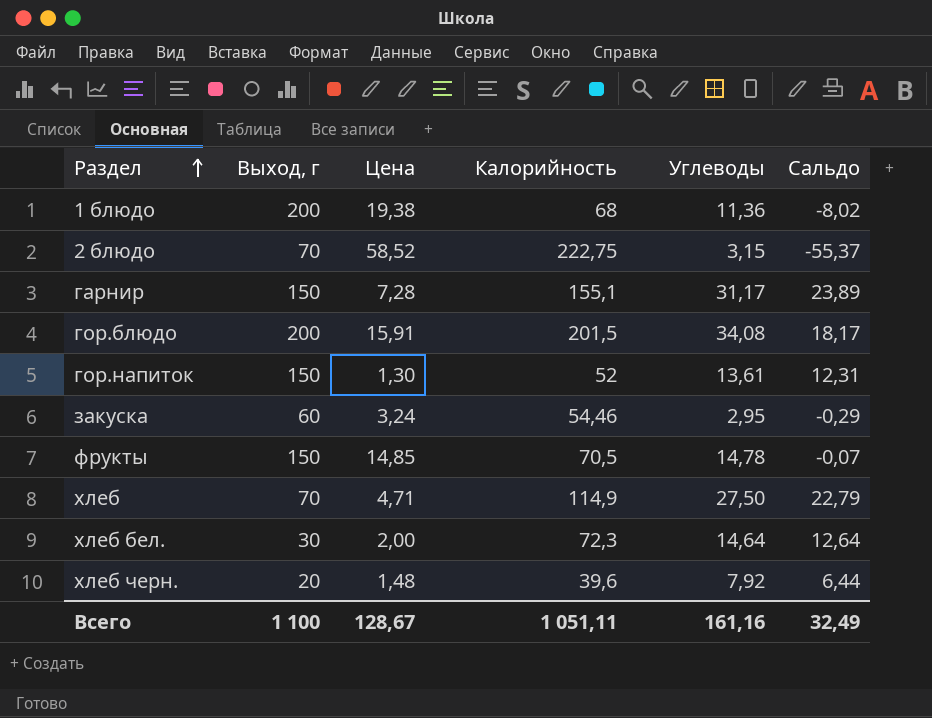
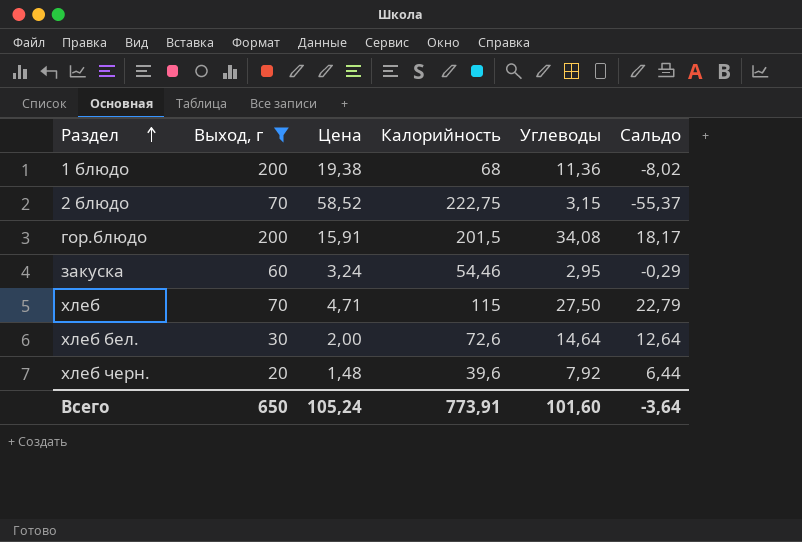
filter: none -> Выход, г != 150
хлеб | Калорийность: 114,9 -> 115
хлеб бел. | Калорийность: 72,3 -> 72,6
Всего | Выход, г: 1 100 -> 650
Всего | Цена: 128,67 -> 105,24
Всего | Калорийность: 1 051,11 -> 773,91
Всего | Углеводы: 161,16 -> 101,60
Всего | Сальдо: 32,49 -> -3,64

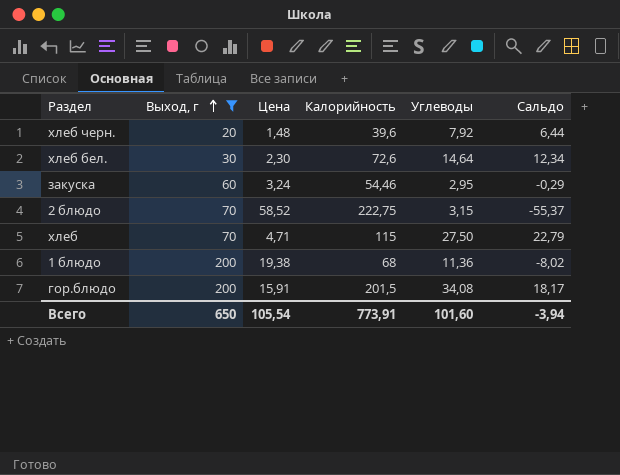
row order: Раздел ascending -> Выход, г ascending
хлеб бел. | Цена: 2,00 -> 2,30
хлеб бел. | Сальдо: 12,64 -> 12,34
Всего | Цена: 105,24 -> 105,54
Всего | Сальдо: -3,64 -> -3,94

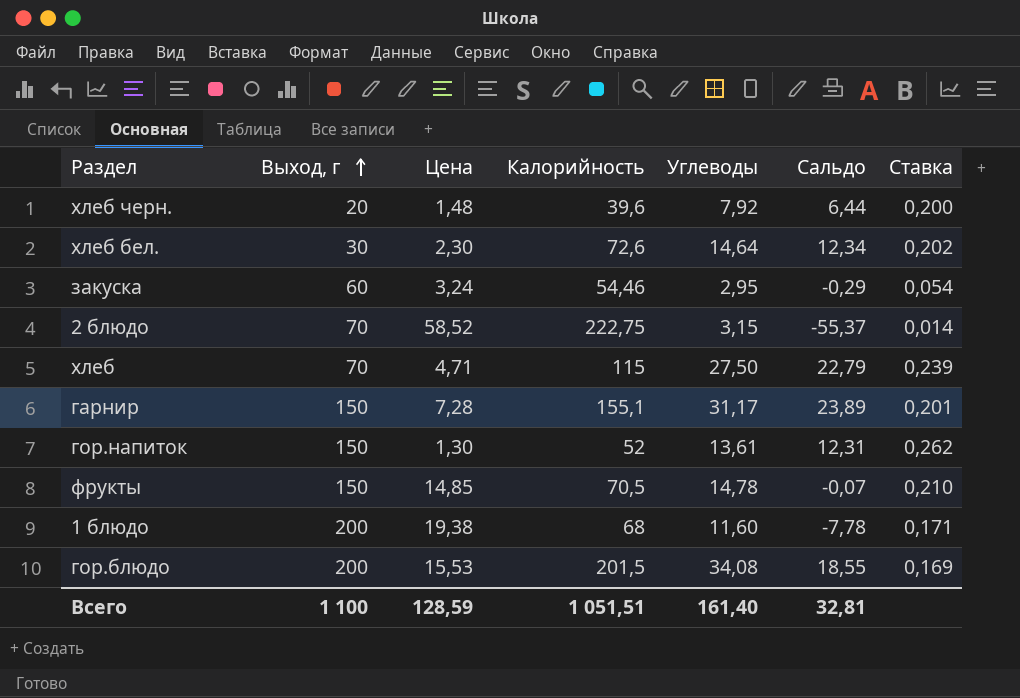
filter: Выход, г != 150 -> none
column Ставка | formula: none -> [Углеводы] / [Калорийность]
1 блюдо | Углеводы: 11,36 -> 11,60
1 блюдо | Сальдо: -8,02 -> -7,78
гор.блюдо | Цена: 15,91 -> 15,53
гор.блюдо | Сальдо: 18,17 -> 18,55
Всего | Выход, г: 650 -> 1 100
Всего | Цена: 105,54 -> 128,59
Всего | Калорийность: 773,91 -> 1 051,51
Всего | Углеводы: 101,60 -> 161,40
Всего | Сальдо: -3,94 -> 32,81

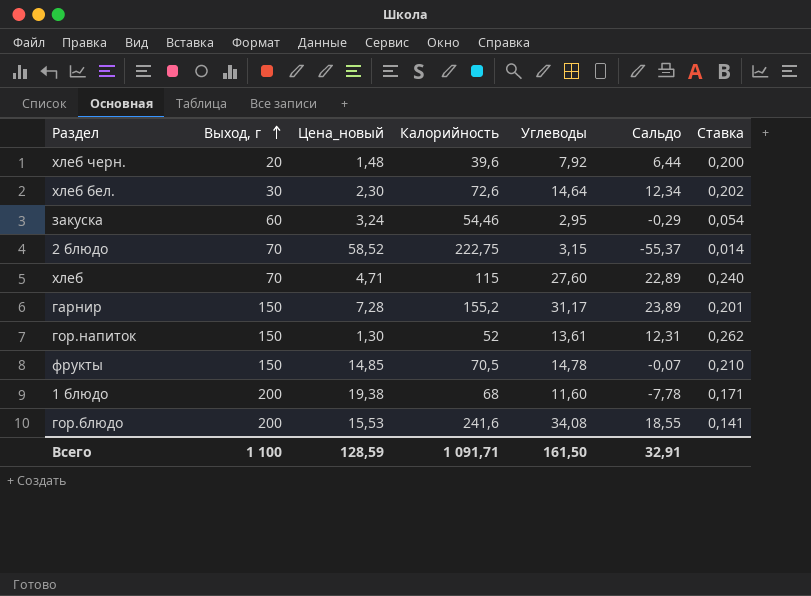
column name: Цена -> Цена_новый
хлеб | Углеводы: 27,50 -> 27,60
хлеб | Сальдо: 22,79 -> 22,89
хлеб | Ставка: 0,239 -> 0,240
гарнир | Калорийность: 155,1 -> 155,2
гор.блюдо | Калорийность: 201,5 -> 241,6
гор.блюдо | Ставка: 0,169 -> 0,141
Всего | Калорийность: 1 051,51 -> 1 091,71
Всего | Углеводы: 161,40 -> 161,50
Всего | Сальдо: 32,81 -> 32,91

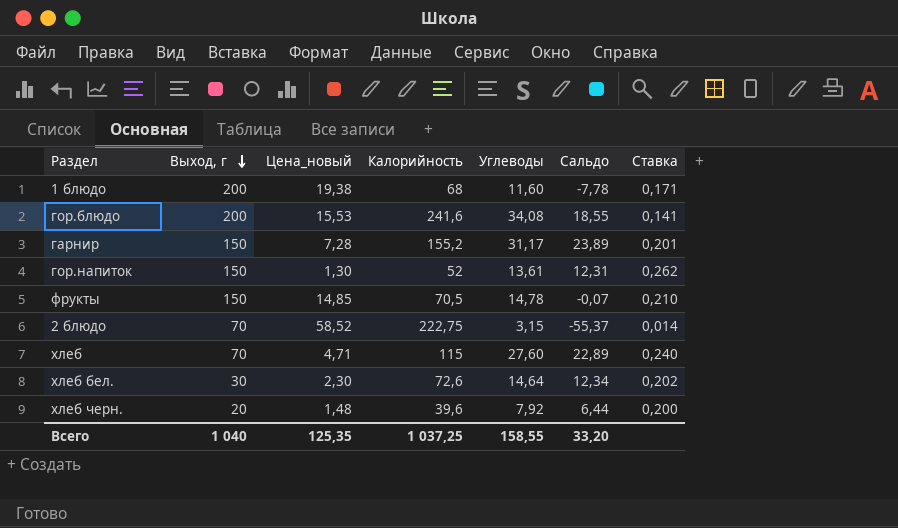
row order: Выход, г ascending -> Выход, г descending
row закуска: 60 | 3,24 | 54,46 | 2,95 | -0,29 | 0,054 -> none
Всего | Выход, г: 1 100 -> 1 040
Всего | Цена_новый: 128,59 -> 125,35
Всего | Калорийность: 1 091,71 -> 1 037,25
Всего | Углеводы: 161,50 -> 158,55
Всего | Сальдо: 32,91 -> 33,20

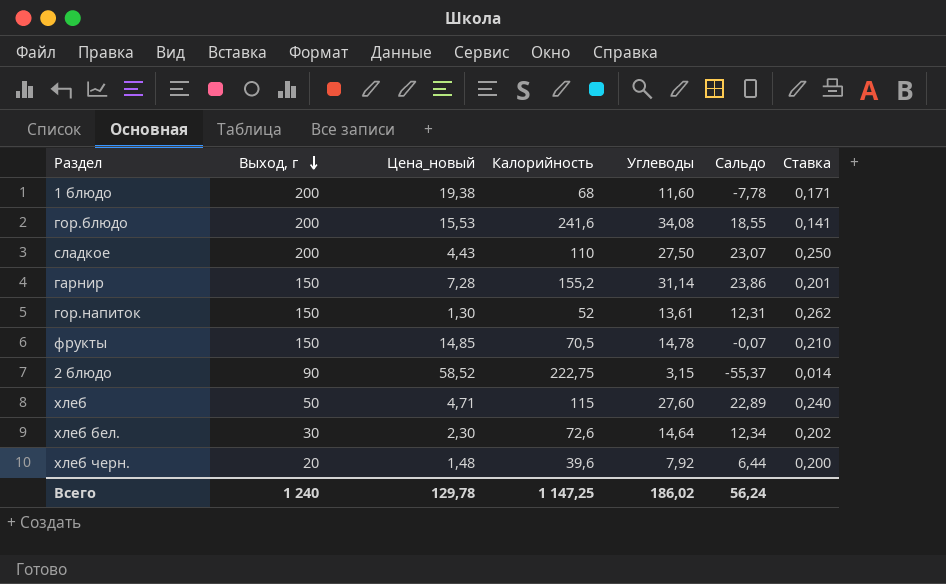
row сладкое: none -> 200 | 4,43 | 110 | 27,50 | 23,07 | 0,250
гарнир | Углеводы: 31,17 -> 31,14
гарнир | Сальдо: 23,89 -> 23,86
2 блюдо | Выход, г: 70 -> 90
хлеб | Выход, г: 70 -> 50
Всего | Выход, г: 1 040 -> 1 240
Всего | Цена_новый: 125,35 -> 129,78
Всего | Калорийность: 1 037,25 -> 1 147,25
Всего | Углеводы: 158,55 -> 186,02
Всего | Сальдо: 33,20 -> 56,24

